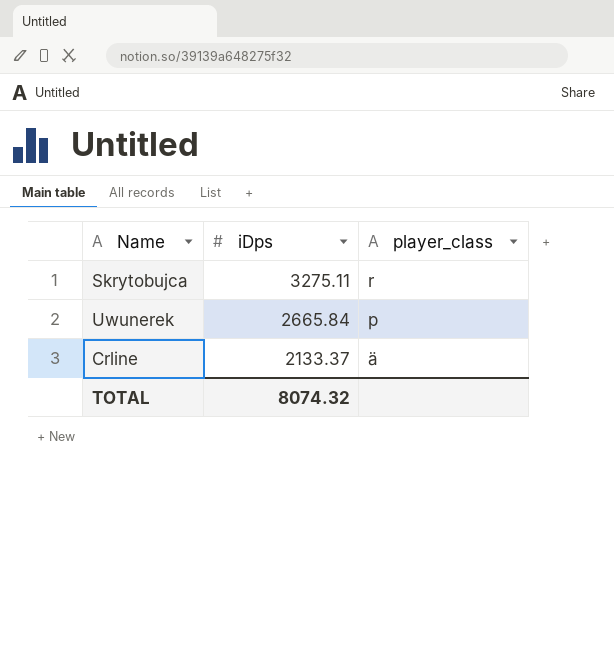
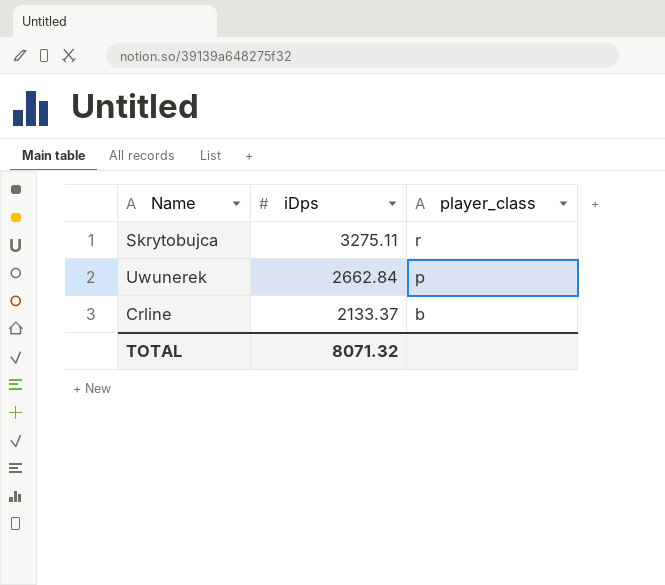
Uwunerek | iDps: 2665.84 -> 2662.84
Crline | player_class: ä -> b
TOTAL | iDps: 8074.32 -> 8071.32

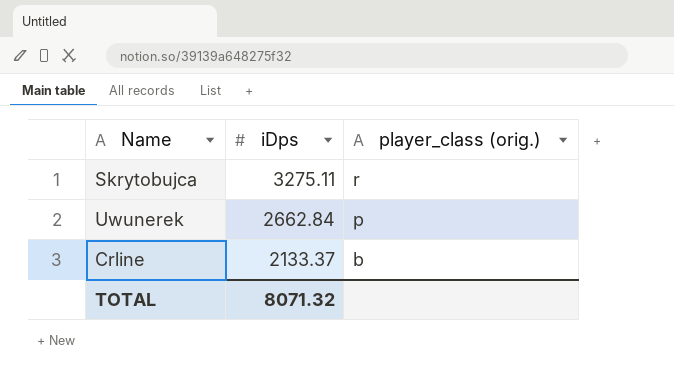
column name: player_class -> player_class (orig.)

